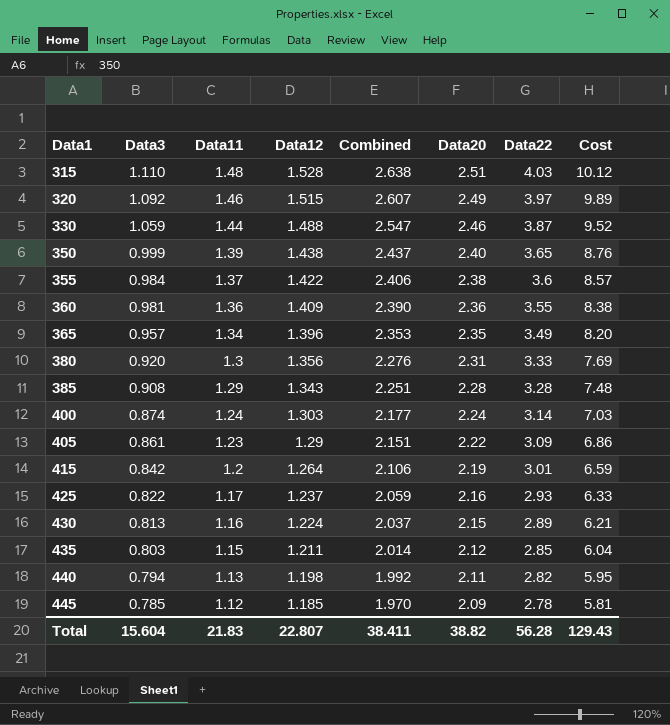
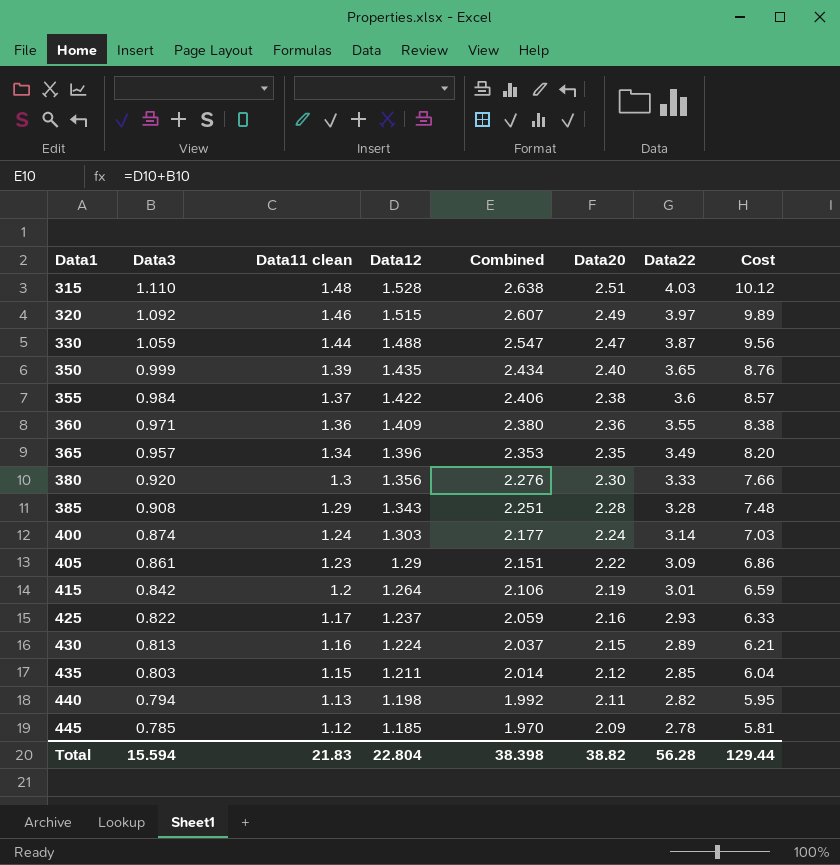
column name: Data11 -> Data11 clean
330 | Data20: 2.46 -> 2.47
330 | Cost: 9.52 -> 9.56
350 | Data12: 1.438 -> 1.435
350 | Combined: 2.437 -> 2.434
360 | Data3: 0.981 -> 0.971
360 | Combined: 2.390 -> 2.380
380 | Data20: 2.31 -> 2.30
380 | Cost: 7.69 -> 7.66
Total | Data3: 15.604 -> 15.594
Total | Data12: 22.807 -> 22.804
Total | Combined: 38.411 -> 38.398
Total | Cost: 129.43 -> 129.44

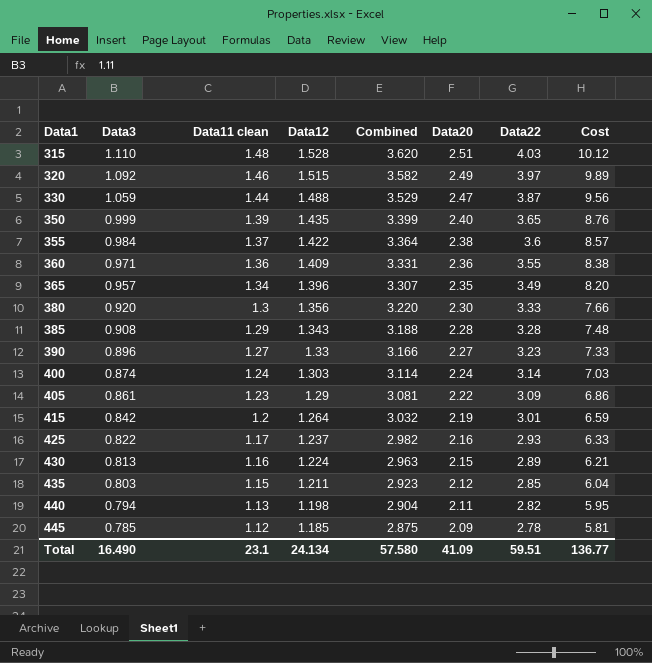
column Combined | formula: [Data3] + [Data12] -> [Data3] + [Data20]
row 390: none -> 0.896 | 1.27 | 1.33 | 3.166 | 2.27 | 3.23 | 7.33
Total | Data3: 15.594 -> 16.490
Total | Data11 clean: 21.83 -> 23.1
Total | Data12: 22.804 -> 24.134
Total | Combined: 38.398 -> 57.580
Total | Data20: 38.82 -> 41.09
Total | Data22: 56.28 -> 59.51
Total | Cost: 129.44 -> 136.77

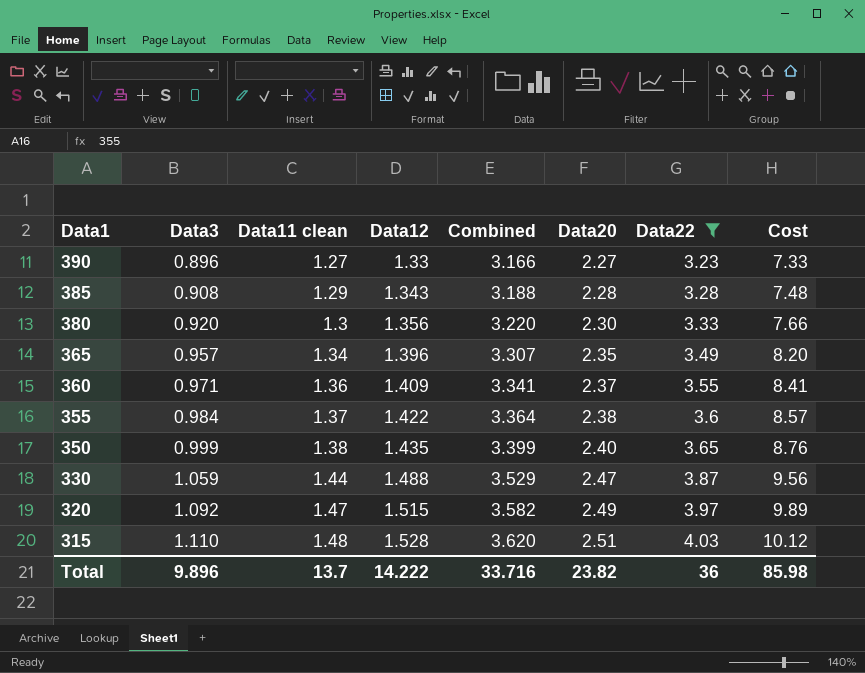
filter: none -> Data22 >= 3.23
row order: Data1 ascending -> Data1 descending
360 | Combined: 3.331 -> 3.341
360 | Data20: 2.36 -> 2.37
360 | Cost: 8.38 -> 8.41
350 | Data11 clean: 1.39 -> 1.38
320 | Data11 clean: 1.46 -> 1.47
Total | Data3: 16.490 -> 9.896
Total | Data11 clean: 23.1 -> 13.7
Total | Data12: 24.134 -> 14.222
Total | Combined: 57.580 -> 33.716
Total | Data20: 41.09 -> 23.82
Total | Data22: 59.51 -> 36
Total | Cost: 136.77 -> 85.98

